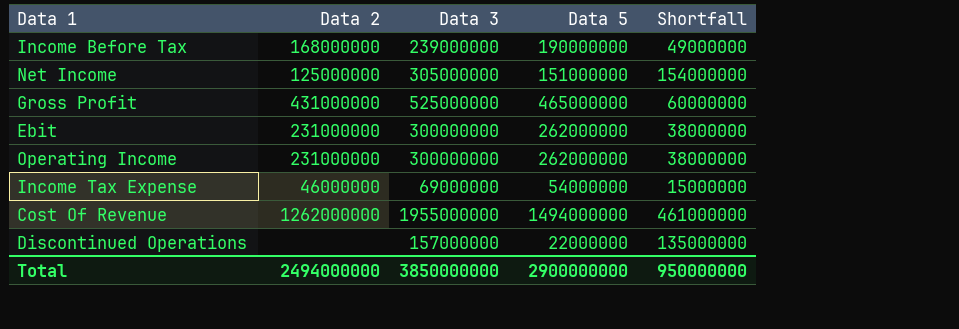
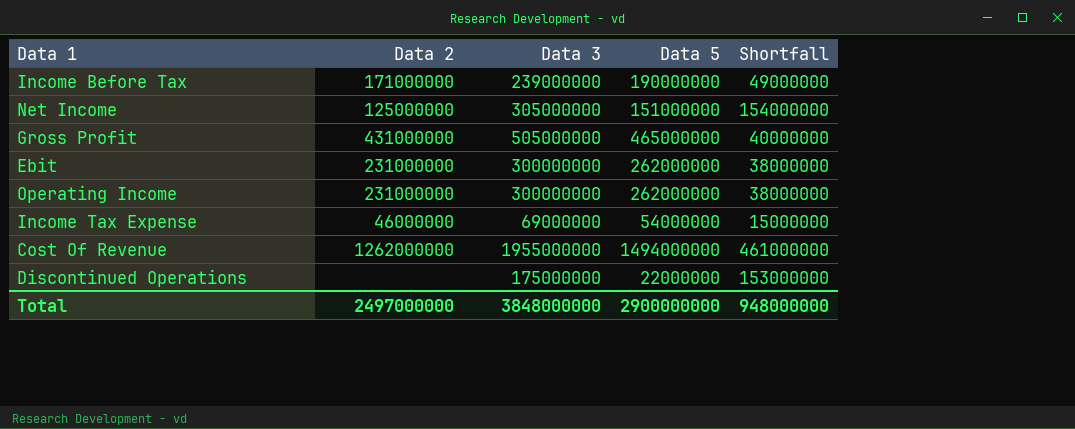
Income Before Tax | Data 2: 168000000 -> 171000000
Gross Profit | Data 3: 525000000 -> 505000000
Gross Profit | Shortfall: 60000000 -> 40000000
Discontinued Operations | Data 3: 157000000 -> 175000000
Discontinued Operations | Shortfall: 135000000 -> 153000000
Total | Data 2: 2494000000 -> 2497000000
Total | Data 3: 3850000000 -> 3848000000
Total | Shortfall: 950000000 -> 948000000

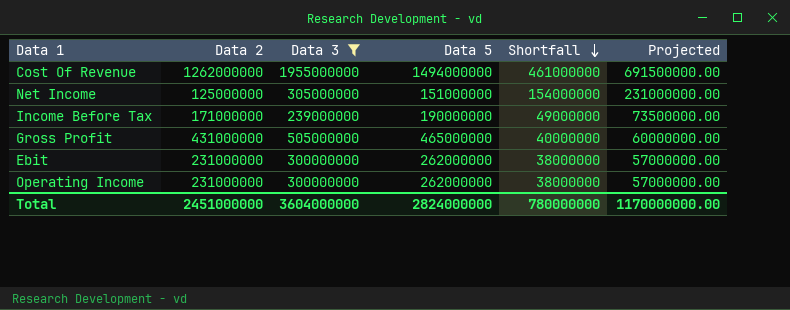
filter: none -> Data 3 >= 239000000
row order: none -> Shortfall descending
column Projected | formula: none -> [Shortfall] * 1.5
Total | Data 2: 2497000000 -> 2451000000
Total | Data 3: 3848000000 -> 3604000000
Total | Data 5: 2900000000 -> 2824000000
Total | Shortfall: 948000000 -> 780000000

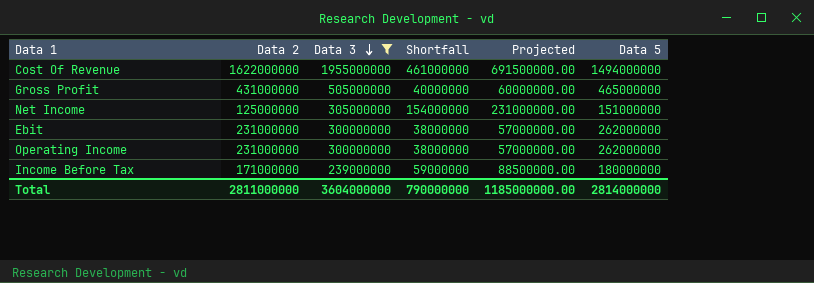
row order: Shortfall descending -> Data 3 descending
column Data 5 | position: 4 -> 6
Cost Of Revenue | Data 2: 1262000000 -> 1622000000
Income Before Tax | Shortfall: 49000000 -> 59000000
Income Before Tax | Projected: 73500000.00 -> 88500000.00
Income Before Tax | Data 5: 190000000 -> 180000000
Total | Data 2: 2451000000 -> 2811000000
Total | Shortfall: 780000000 -> 790000000
Total | Projected: 1170000000.00 -> 1185000000.00
Total | Data 5: 2824000000 -> 2814000000

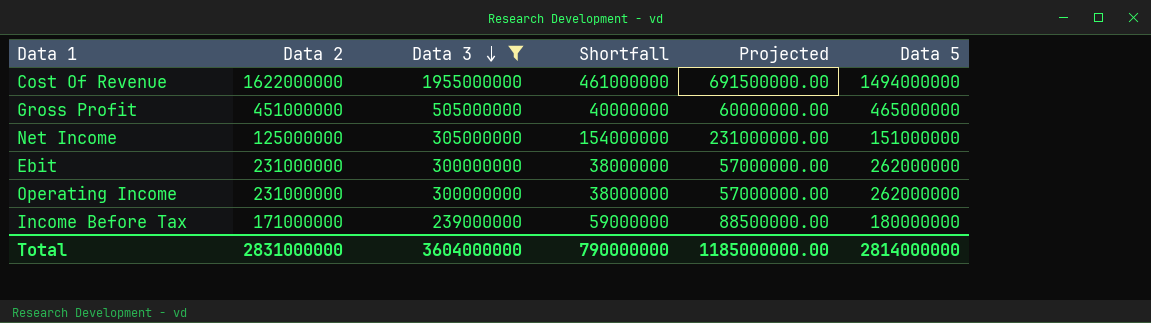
Gross Profit | Data 2: 431000000 -> 451000000
Total | Data 2: 2811000000 -> 2831000000

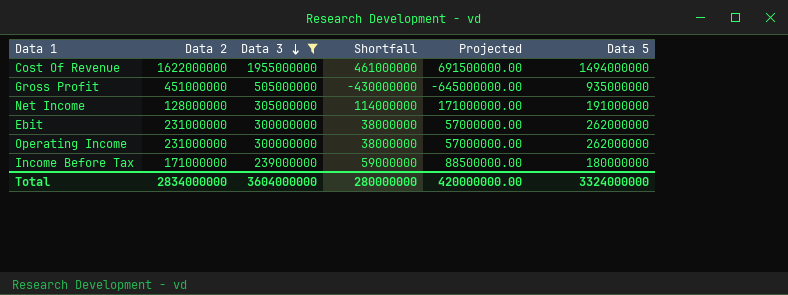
Gross Profit | Shortfall: 40000000 -> -430000000
Gross Profit | Projected: 60000000.00 -> -645000000.00
Gross Profit | Data 5: 465000000 -> 935000000
Net Income | Data 2: 125000000 -> 128000000
Net Income | Shortfall: 154000000 -> 114000000
Net Income | Projected: 231000000.00 -> 171000000.00
Net Income | Data 5: 151000000 -> 191000000
Total | Data 2: 2831000000 -> 2834000000
Total | Shortfall: 790000000 -> 280000000
Total | Projected: 1185000000.00 -> 420000000.00
Total | Data 5: 2814000000 -> 3324000000

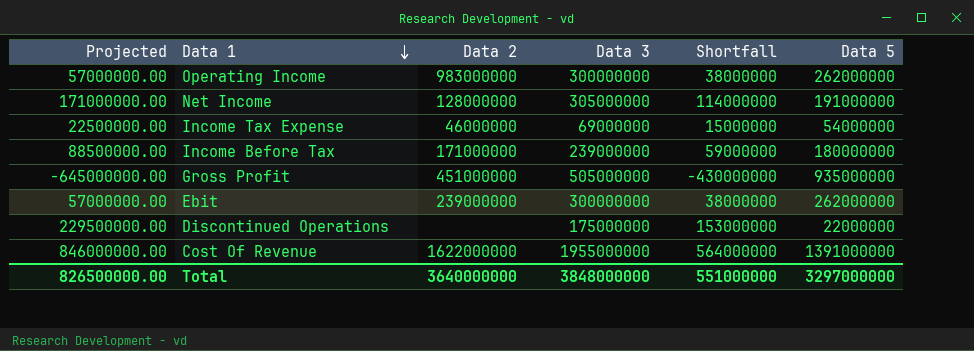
filter: Data 3 >= 239000000 -> none
row order: Data 3 descending -> Data 1 descending
column Projected | position: 5 -> 1
Operating Income | Data 2: 231000000 -> 983000000
Ebit | Data 2: 231000000 -> 239000000
Cost Of Revenue | Projected: 691500000.00 -> 846000000.00
Cost Of Revenue | Shortfall: 461000000 -> 564000000
Cost Of Revenue | Data 5: 1494000000 -> 1391000000
Total | Projected: 420000000.00 -> 826500000.00
Total | Data 2: 2834000000 -> 3640000000
Total | Data 3: 3604000000 -> 3848000000
Total | Shortfall: 280000000 -> 551000000
Total | Data 5: 3324000000 -> 3297000000

